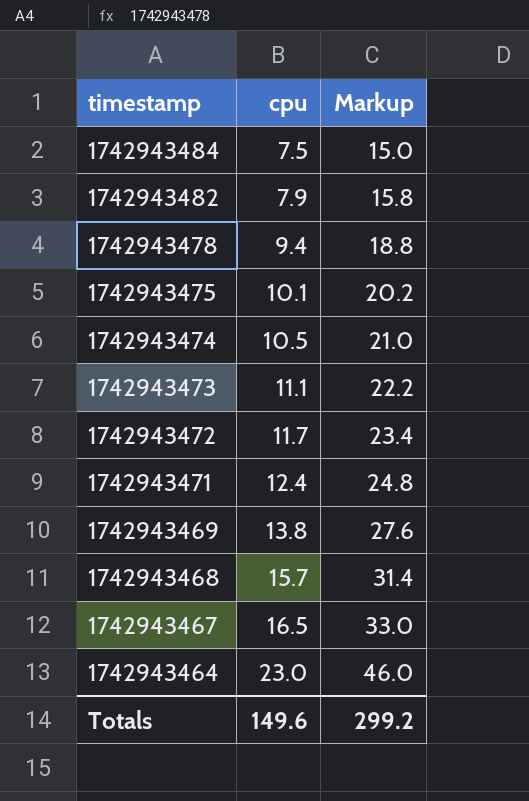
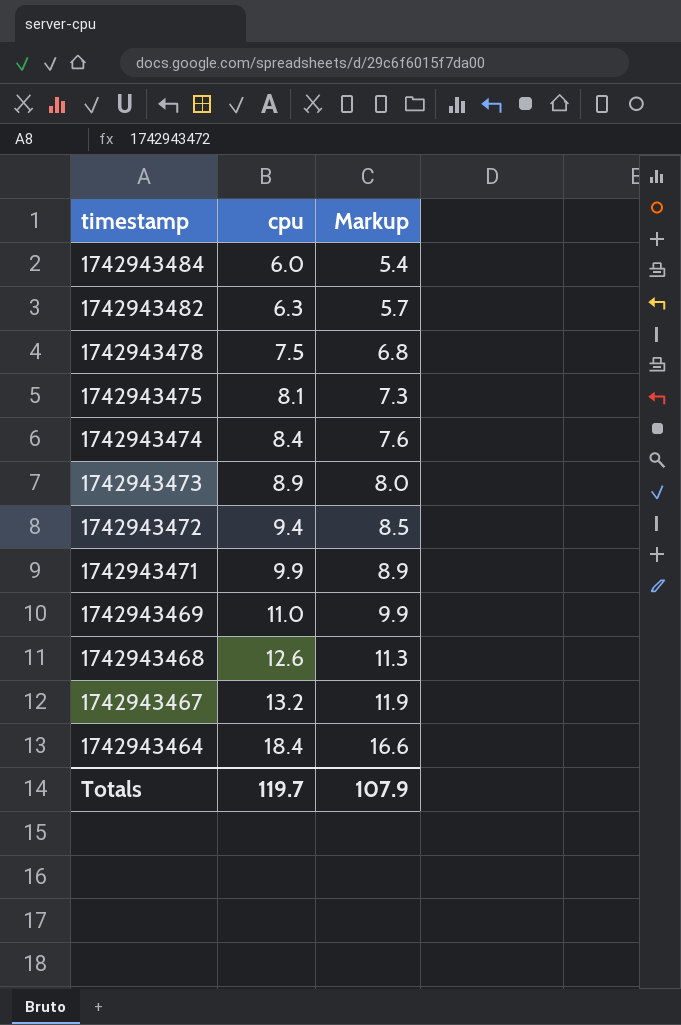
column Markup | formula: [cpu] * 2 -> [cpu] * 0.9
1742943484 | cpu: 7.5 -> 6.0
1742943482 | cpu: 7.9 -> 6.3
1742943478 | cpu: 9.4 -> 7.5
1742943475 | cpu: 10.1 -> 8.1
1742943474 | cpu: 10.5 -> 8.4
1742943473 | cpu: 11.1 -> 8.9
1742943472 | cpu: 11.7 -> 9.4
1742943471 | cpu: 12.4 -> 9.9
1742943469 | cpu: 13.8 -> 11.0
1742943468 | cpu: 15.7 -> 12.6
1742943467 | cpu: 16.5 -> 13.2
1742943464 | cpu: 23.0 -> 18.4
Totals | cpu: 149.6 -> 119.7
Totals | Markup: 299.2 -> 107.9

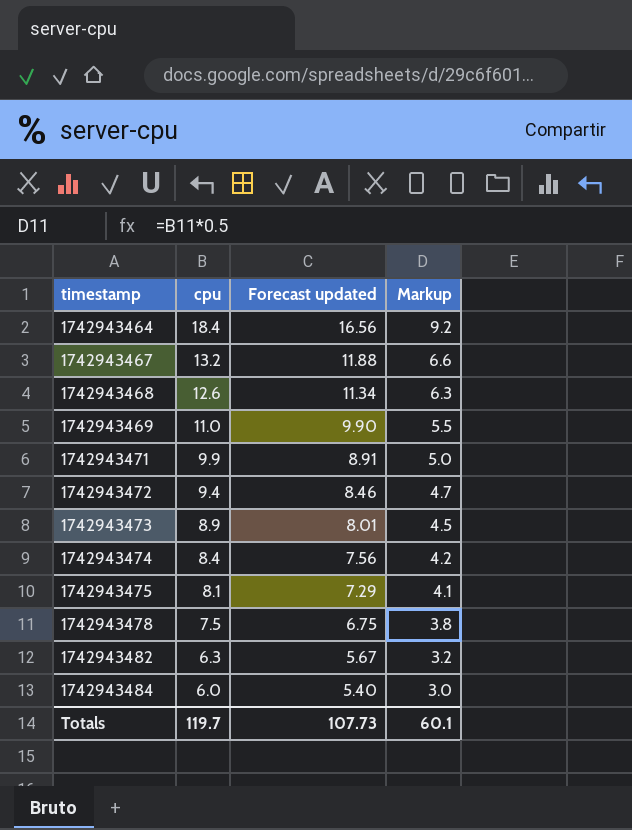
row order: timestamp descending -> timestamp ascending
column Forecast updated | formula: none -> [cpu] * 0.9
column Markup | formula: [cpu] * 0.9 -> [cpu] * 0.5
Totals | Markup: 107.9 -> 60.1

